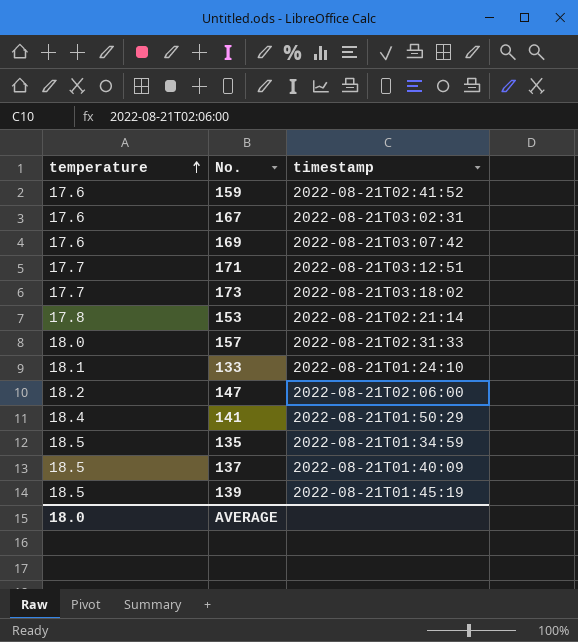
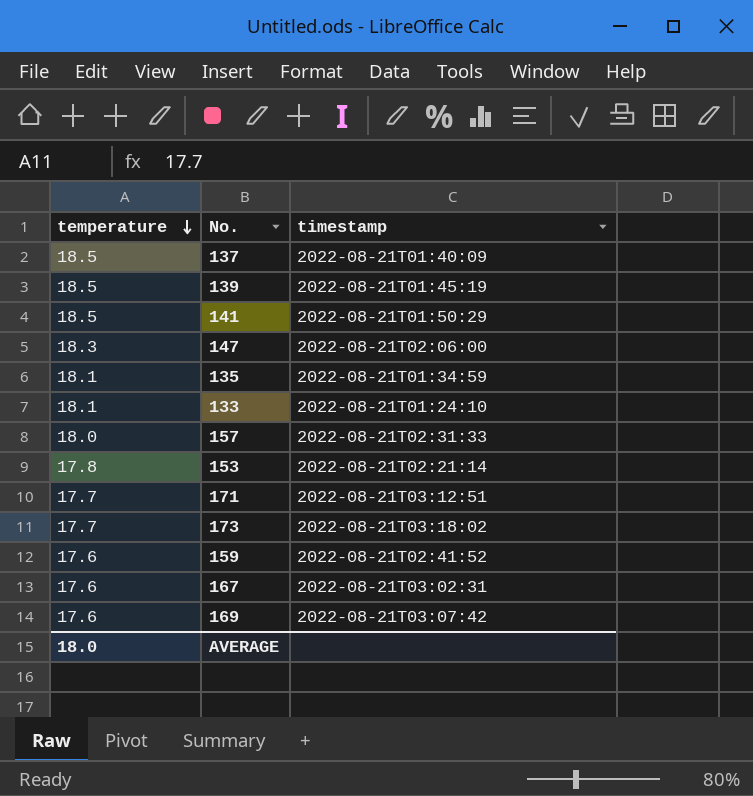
row order: temperature ascending -> temperature descending
141 | temperature: 18.4 -> 18.5
147 | temperature: 18.2 -> 18.3
135 | temperature: 18.5 -> 18.1

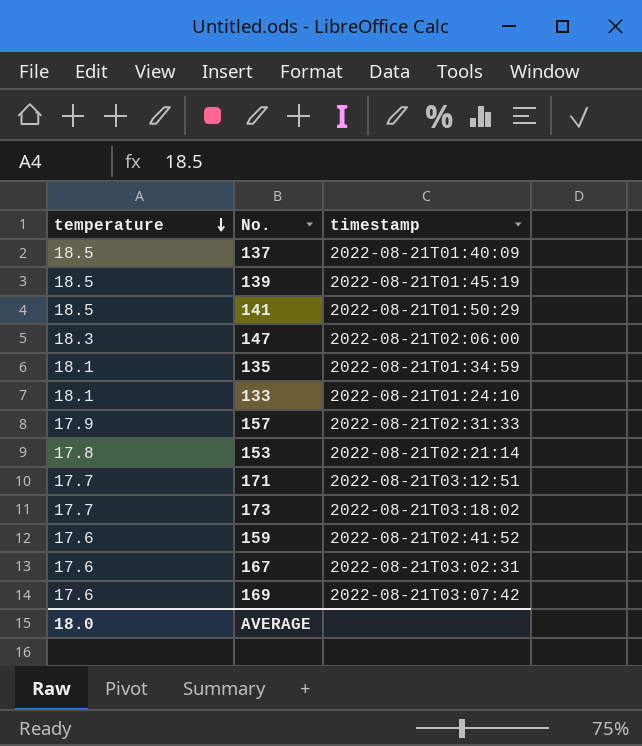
157 | temperature: 18.0 -> 17.9

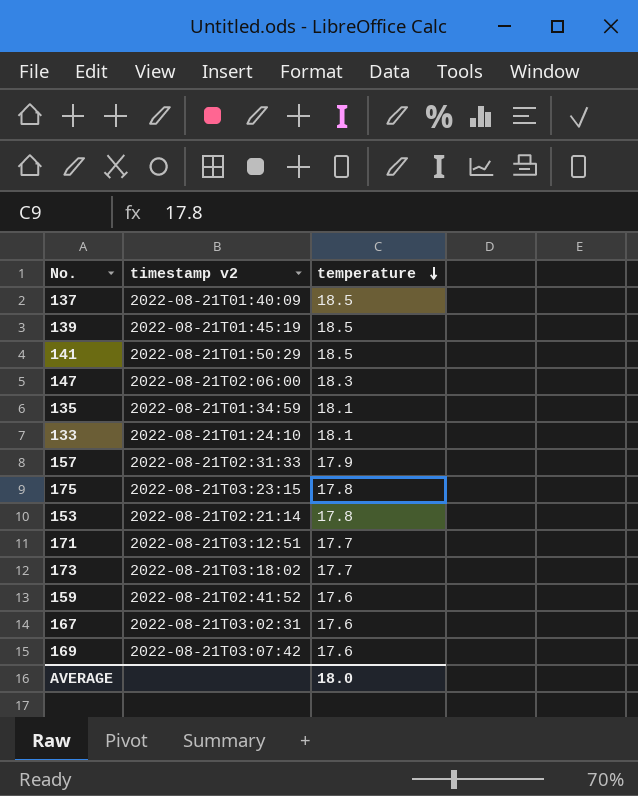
column name: timestamp -> timestamp v2
column temperature | position: 1 -> 3
row 175: none -> 2022-08-21T03:23:15 | 17.8

